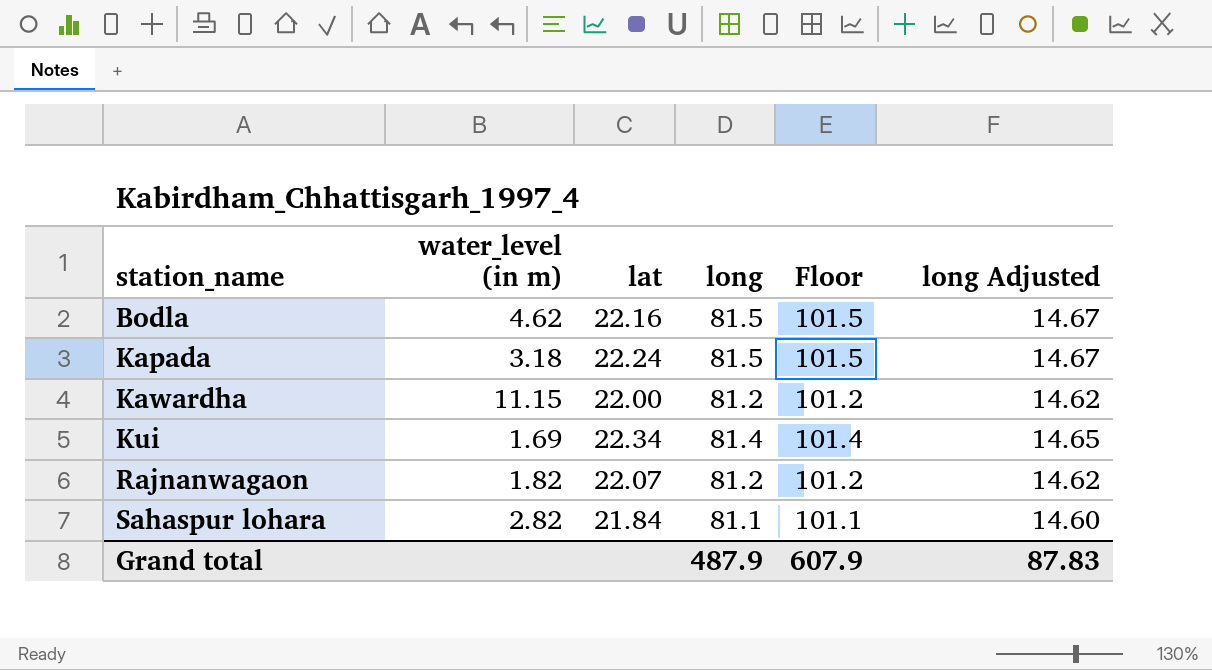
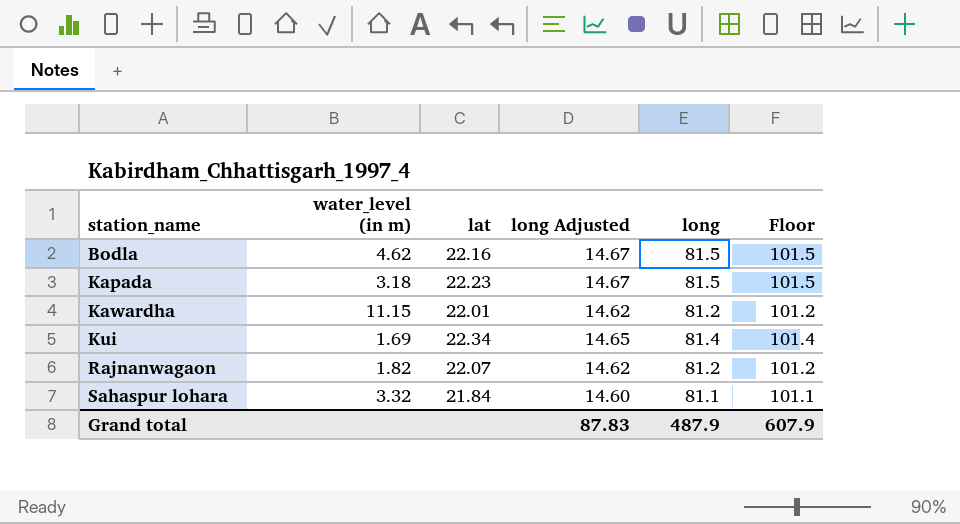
column long Adjusted | position: 6 -> 4
Kapada | lat: 22.24 -> 22.23
Kawardha | lat: 22.00 -> 22.01
Sahaspur lohara | water_level (in m): 2.82 -> 3.32

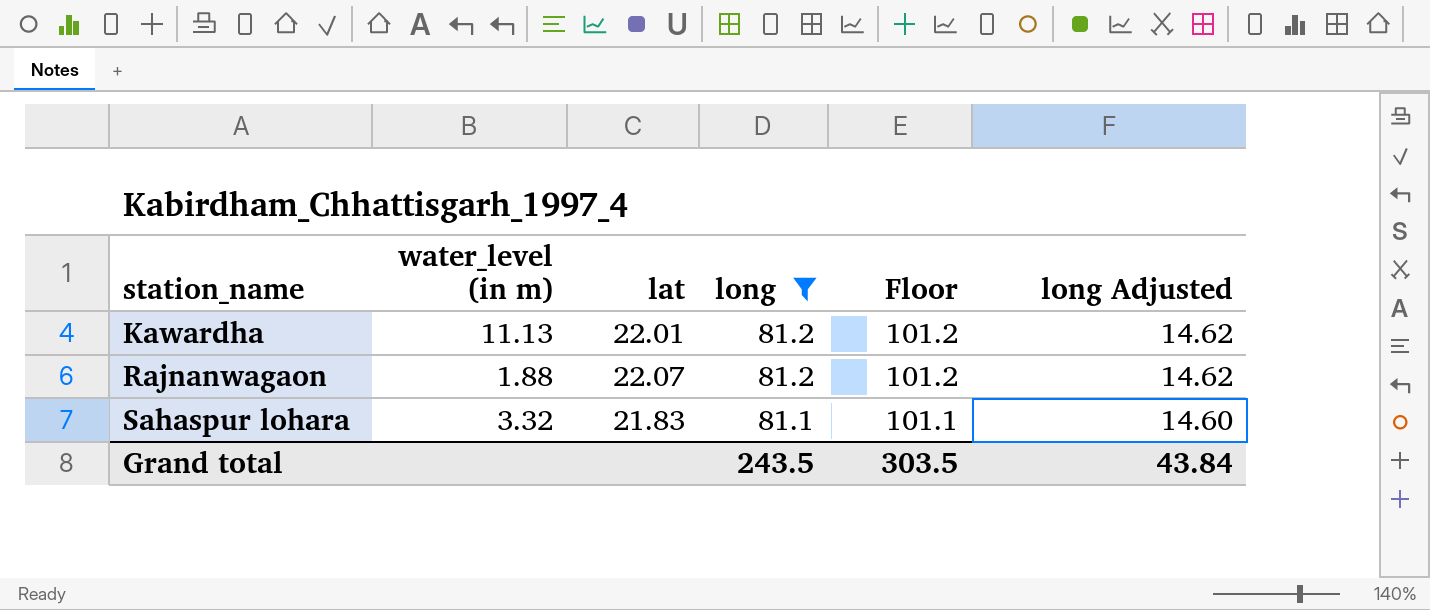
filter: none -> long <= 81.2
column long Adjusted | position: 4 -> 6
Kawardha | water_level (in m): 11.15 -> 11.13
Rajnanwagaon | water_level (in m): 1.82 -> 1.88
Sahaspur lohara | lat: 21.84 -> 21.83
Grand total | long: 487.9 -> 243.5
Grand total | Floor: 607.9 -> 303.5
Grand total | long Adjusted: 87.83 -> 43.84

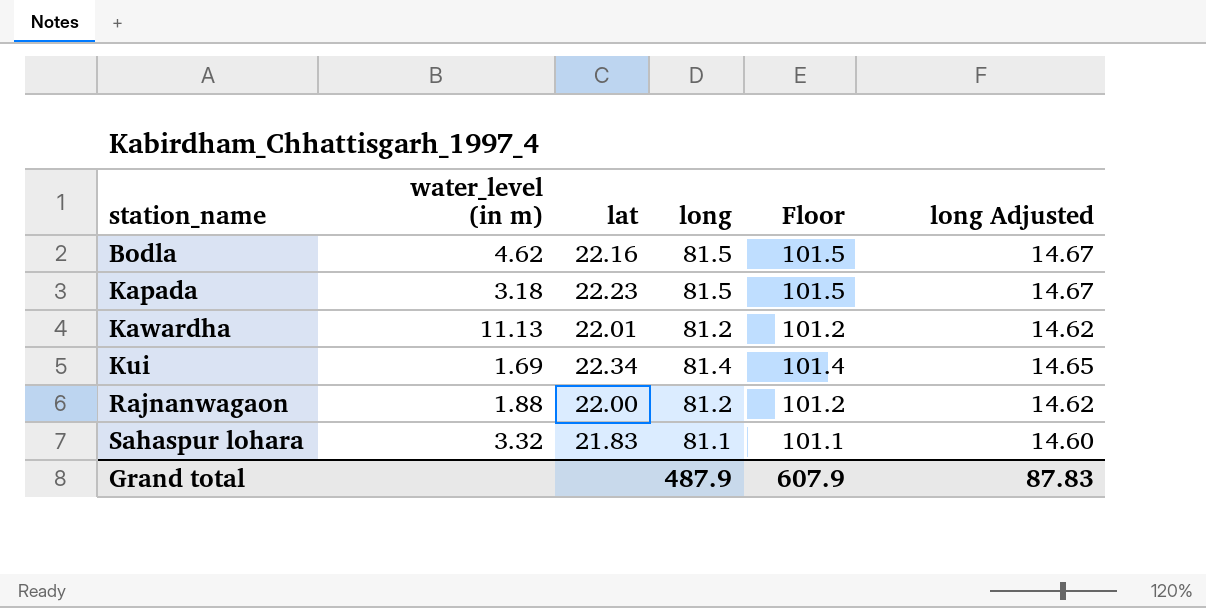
filter: long <= 81.2 -> none
Rajnanwagaon | lat: 22.07 -> 22.00
Grand total | long: 243.5 -> 487.9
Grand total | Floor: 303.5 -> 607.9
Grand total | long Adjusted: 43.84 -> 87.83

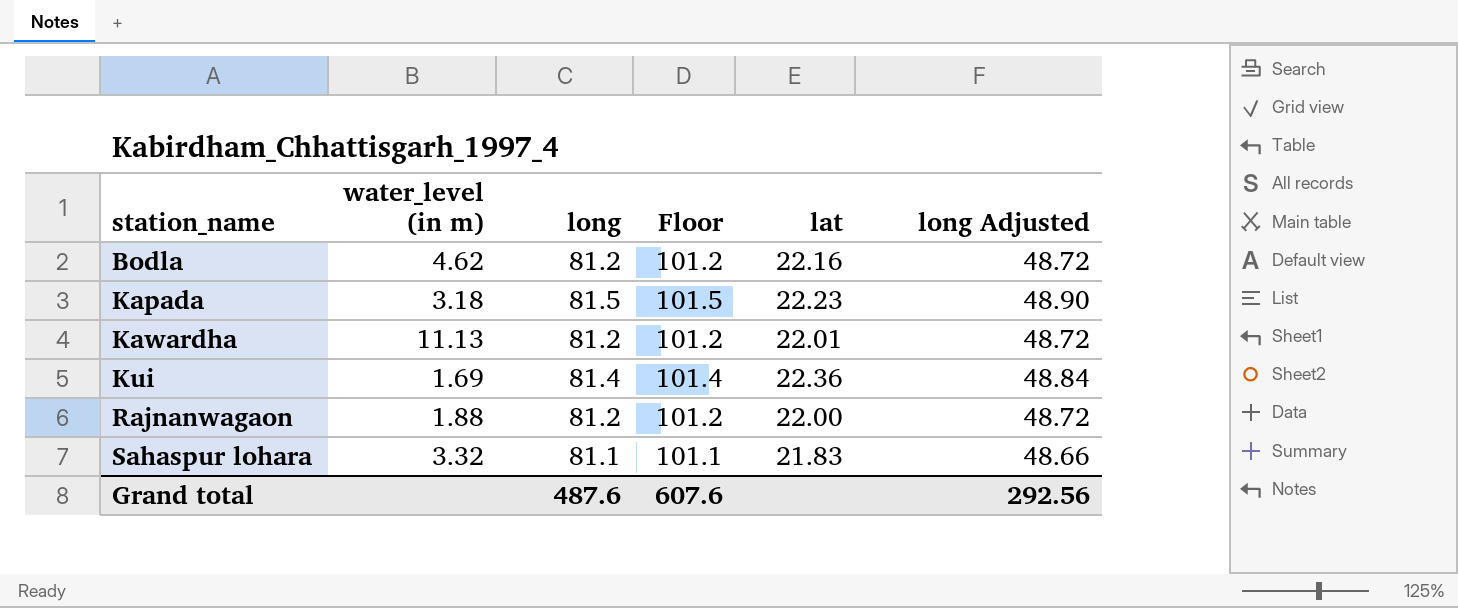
column lat | position: 3 -> 5
column long Adjusted | formula: [long] * 0.18 -> [long] * 0.6
Bodla | long: 81.5 -> 81.2
Bodla | Floor: 101.5 -> 101.2
Kui | lat: 22.34 -> 22.36
Grand total | long: 487.9 -> 487.6
Grand total | Floor: 607.9 -> 607.6
Grand total | long Adjusted: 87.83 -> 292.56

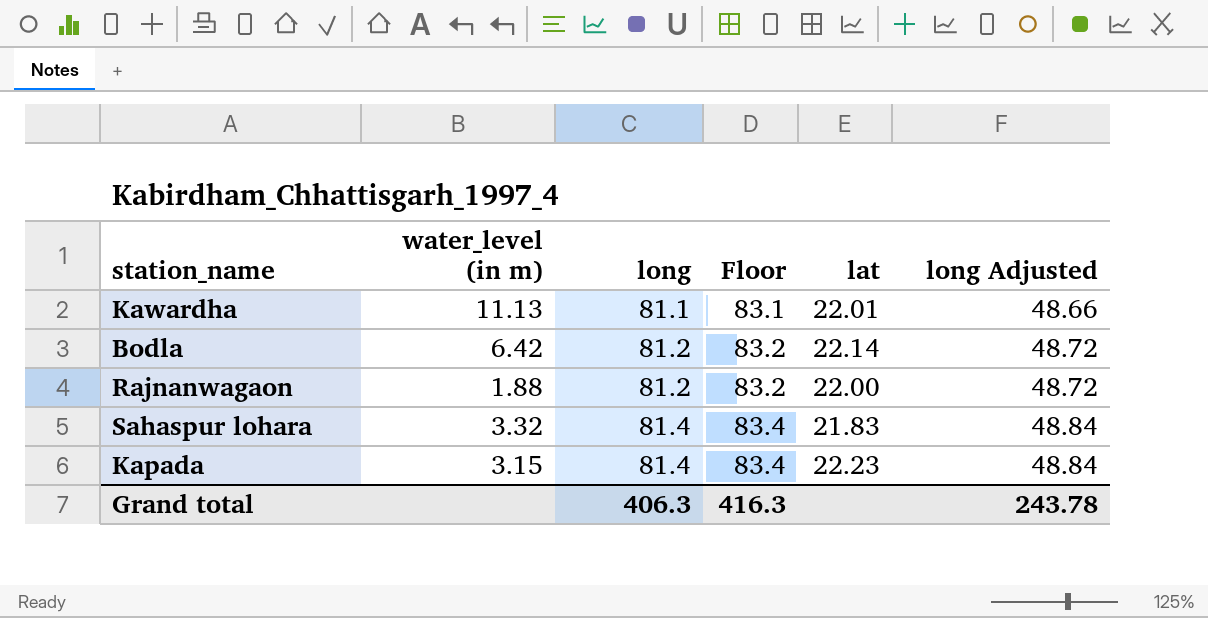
row order: station_name ascending -> long ascending
column Floor | formula: [long] + 20 -> [long] + 2
row Kui: 1.69 | 81.4 | 101.4 | 22.36 | 48.84 -> none
Kawardha | long: 81.2 -> 81.1
Kawardha | long Adjusted: 48.72 -> 48.66
Bodla | water_level (in m): 4.62 -> 6.42
Bodla | lat: 22.16 -> 22.14
Sahaspur lohara | long: 81.1 -> 81.4
Sahaspur lohara | long Adjusted: 48.66 -> 48.84
Kapada | water_level (in m): 3.18 -> 3.15
Kapada | long: 81.5 -> 81.4
Kapada | long Adjusted: 48.90 -> 48.84
Grand total | long: 487.6 -> 406.3
Grand total | Floor: 607.6 -> 416.3
Grand total | long Adjusted: 292.56 -> 243.78

